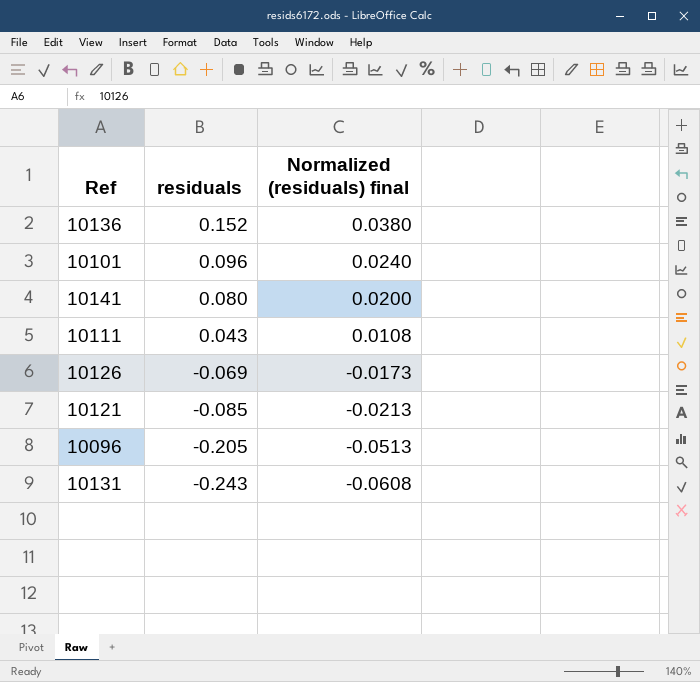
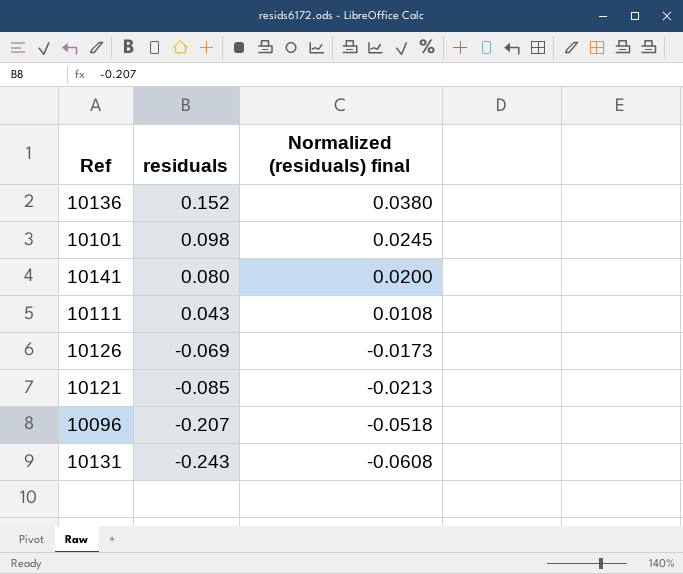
10101 | residuals: 0.096 -> 0.098
10101 | Normalized (residuals) final: 0.0240 -> 0.0245
10096 | residuals: -0.205 -> -0.207
10096 | Normalized (residuals) final: -0.0513 -> -0.0518

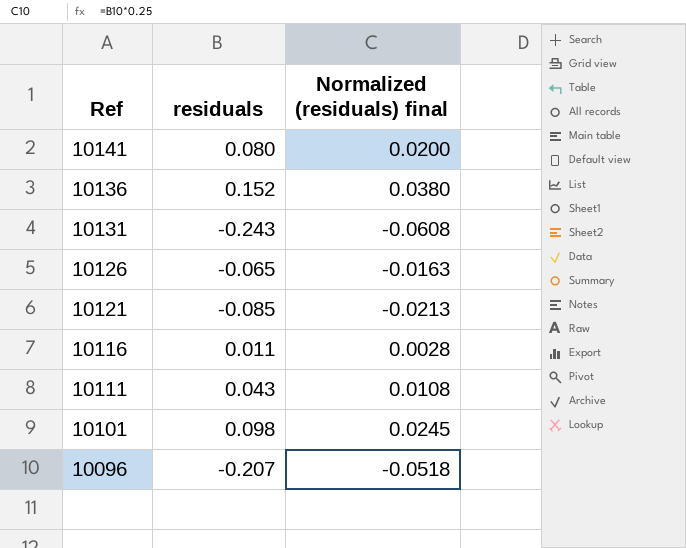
row order: residuals descending -> Ref descending
10126 | residuals: -0.069 -> -0.065
10126 | Normalized (residuals) final: -0.0173 -> -0.0163
row 10116: none -> 0.011 | 0.0028

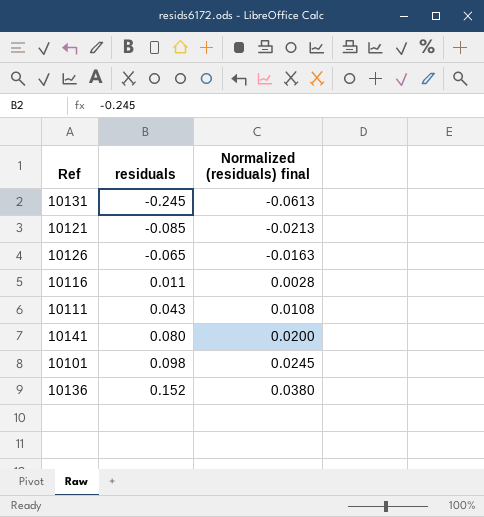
row order: Ref descending -> residuals ascending
row 10096: -0.207 | -0.0518 -> none
10131 | residuals: -0.243 -> -0.245
10131 | Normalized (residuals) final: -0.0608 -> -0.0613

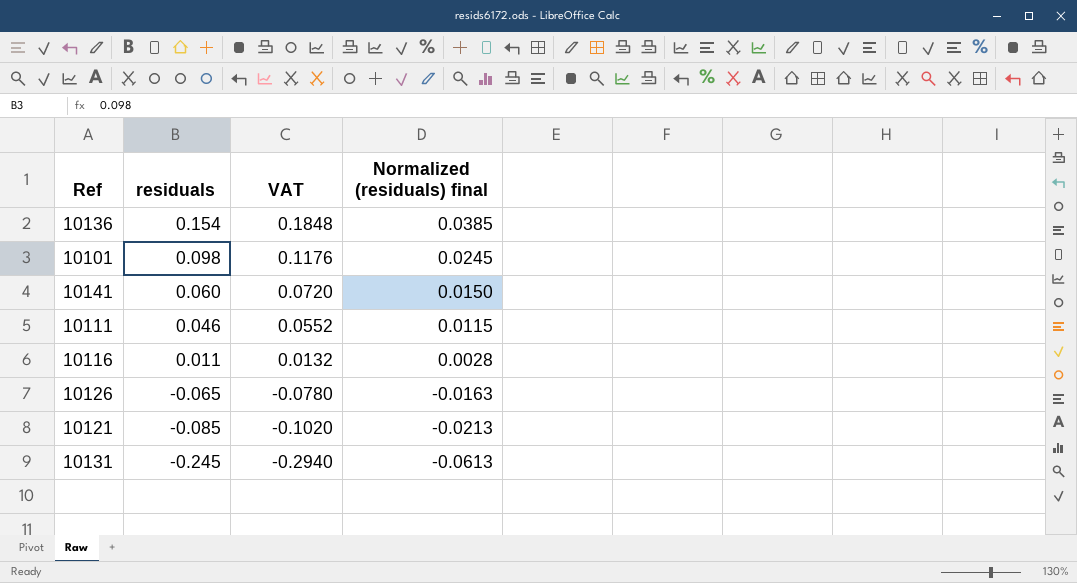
row order: residuals ascending -> residuals descending
column VAT | formula: none -> [residuals] * 1.2
10136 | residuals: 0.152 -> 0.154
10136 | Normalized (residuals) final: 0.0380 -> 0.0385
10141 | residuals: 0.080 -> 0.060
10141 | Normalized (residuals) final: 0.0200 -> 0.0150
10111 | residuals: 0.043 -> 0.046
10111 | Normalized (residuals) final: 0.0108 -> 0.0115

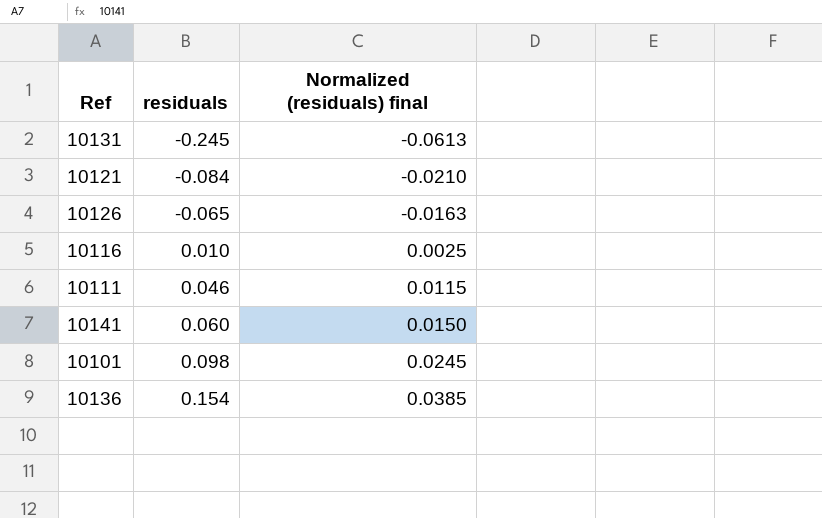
row order: residuals descending -> residuals ascending
column VAT | formula: [residuals] * 1.2 -> none
10121 | residuals: -0.085 -> -0.084
10121 | Normalized (residuals) final: -0.0213 -> -0.0210
10116 | residuals: 0.011 -> 0.010
10116 | Normalized (residuals) final: 0.0028 -> 0.0025

